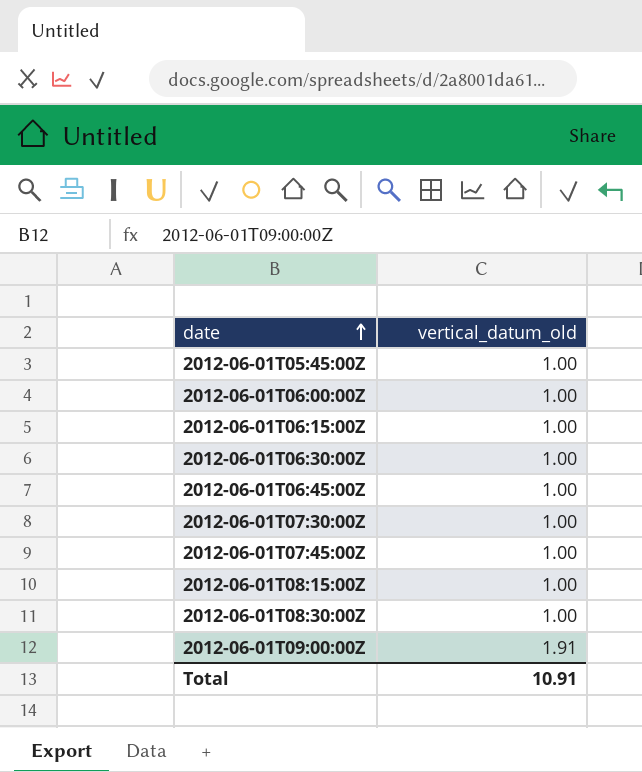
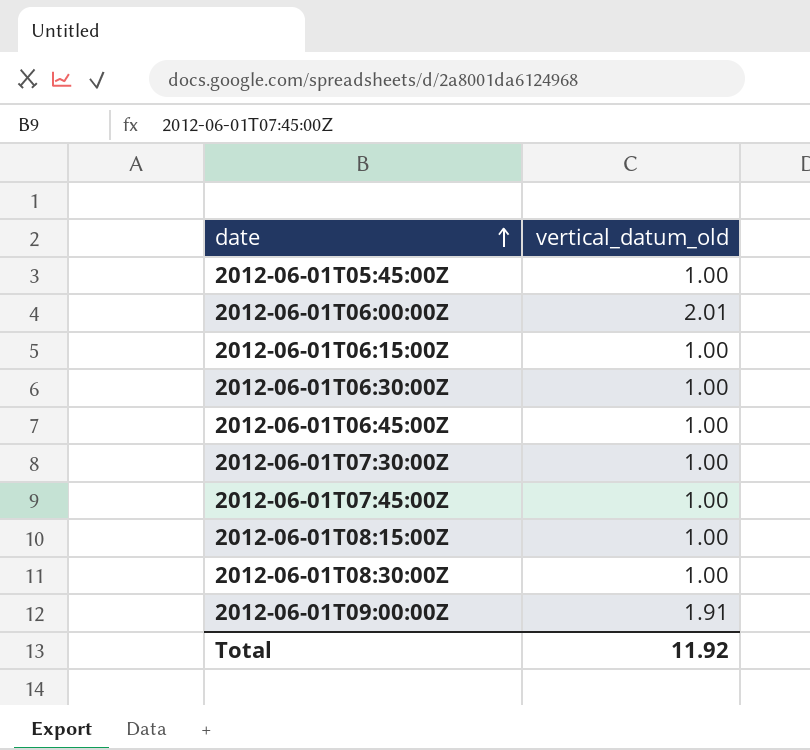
2012-06-01T06:00:00Z | vertical_datum_old: 1.00 -> 2.01
Total | vertical_datum_old: 10.91 -> 11.92

